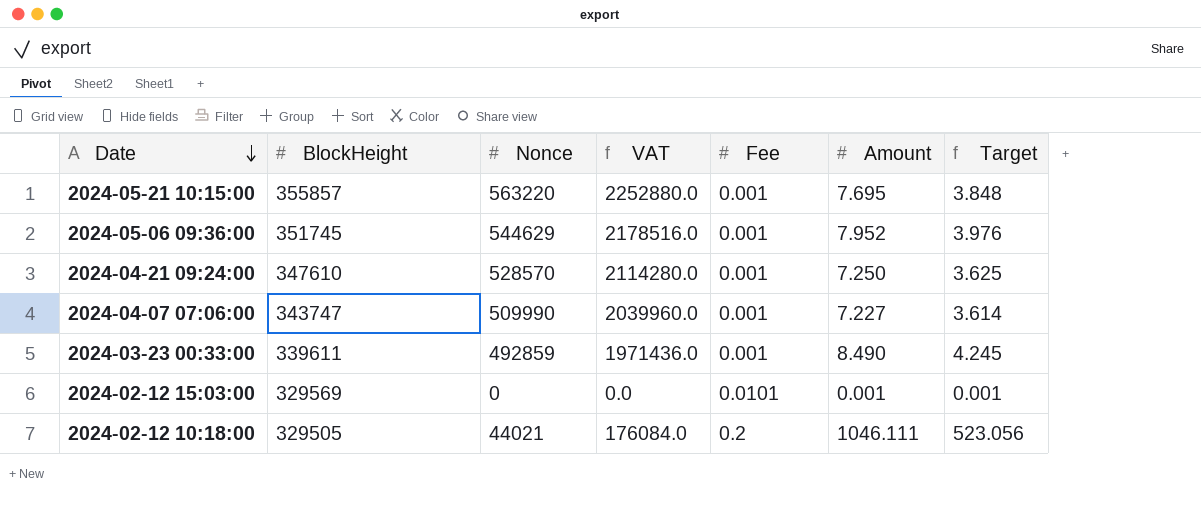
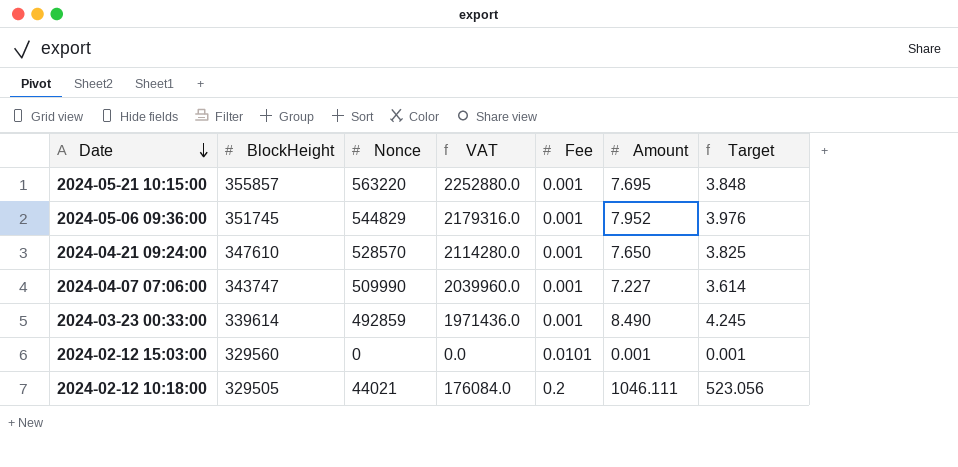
2024-05-06 09:36:00 | Nonce: 544629 -> 544829
2024-05-06 09:36:00 | VAT: 2178516.0 -> 2179316.0
2024-04-21 09:24:00 | Amount: 7.250 -> 7.650
2024-04-21 09:24:00 | Target: 3.625 -> 3.825
2024-03-23 00:33:00 | BlockHeight: 339611 -> 339614
2024-02-12 15:03:00 | BlockHeight: 329569 -> 329560

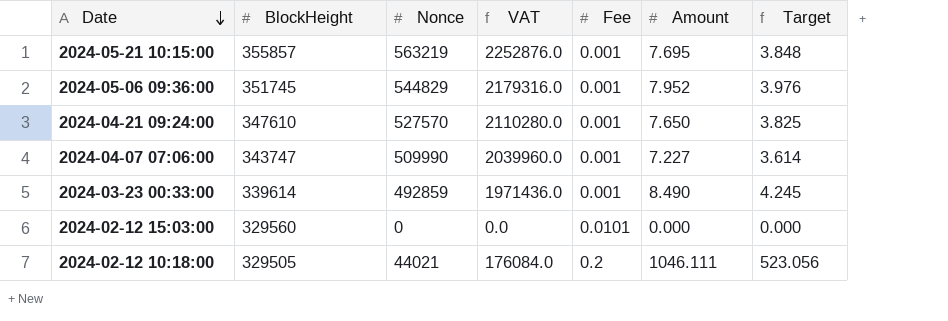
2024-05-21 10:15:00 | Nonce: 563220 -> 563219
2024-05-21 10:15:00 | VAT: 2252880.0 -> 2252876.0
2024-04-21 09:24:00 | Nonce: 528570 -> 527570
2024-04-21 09:24:00 | VAT: 2114280.0 -> 2110280.0
2024-02-12 15:03:00 | Amount: 0.001 -> 0.000
2024-02-12 15:03:00 | Target: 0.001 -> 0.000

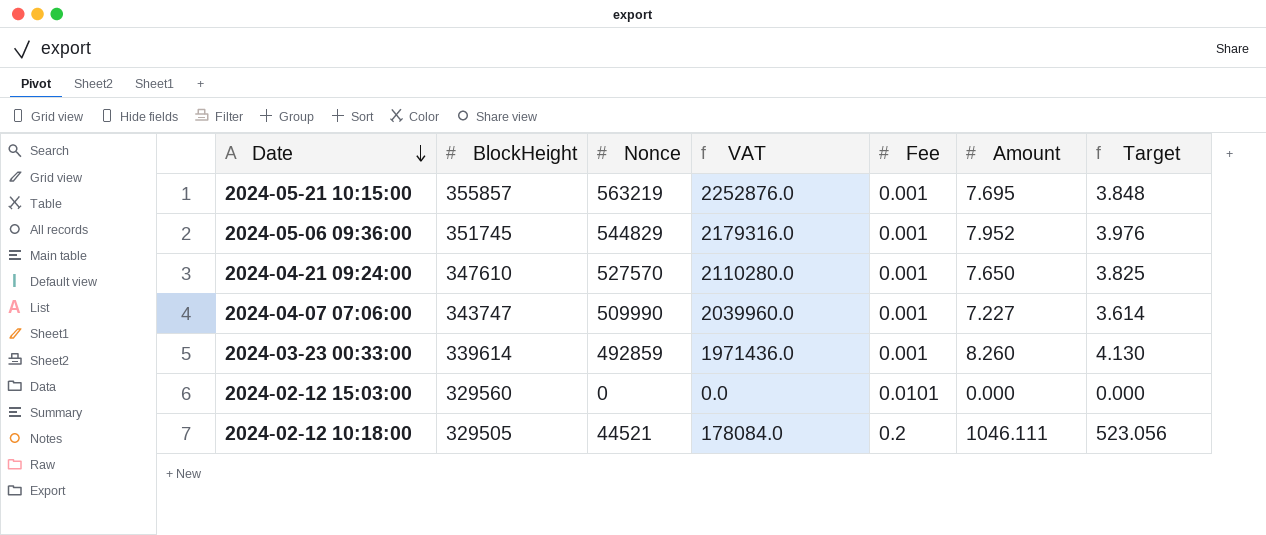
2024-03-23 00:33:00 | Amount: 8.490 -> 8.260
2024-03-23 00:33:00 | Target: 4.245 -> 4.130
2024-02-12 10:18:00 | Nonce: 44021 -> 44521
2024-02-12 10:18:00 | VAT: 176084.0 -> 178084.0

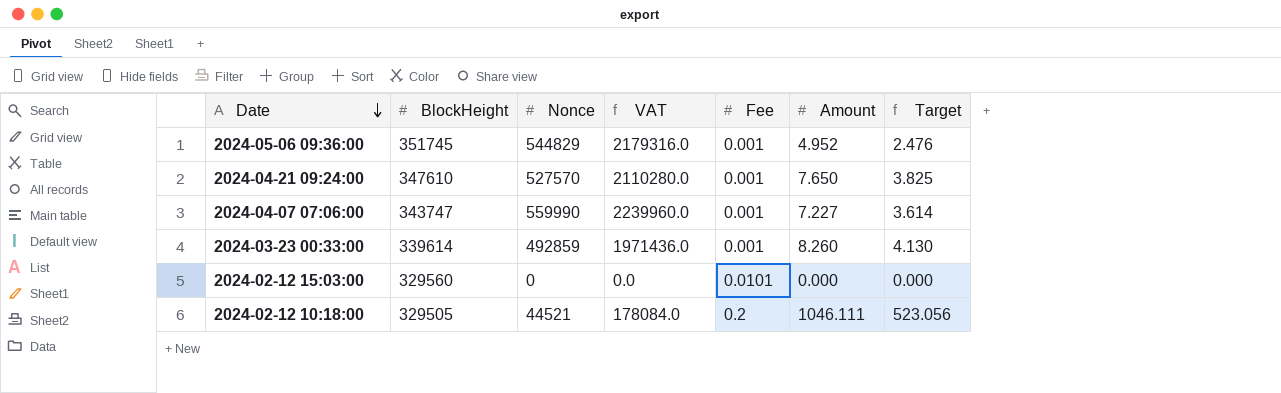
row 2024-05-21 10:15:00: 355857 | 563219 | 2252876.0 | 0.001 | 7.695 | 3.848 -> none
2024-05-06 09:36:00 | Amount: 7.952 -> 4.952
2024-05-06 09:36:00 | Target: 3.976 -> 2.476
2024-04-07 07:06:00 | Nonce: 509990 -> 559990
2024-04-07 07:06:00 | VAT: 2039960.0 -> 2239960.0

